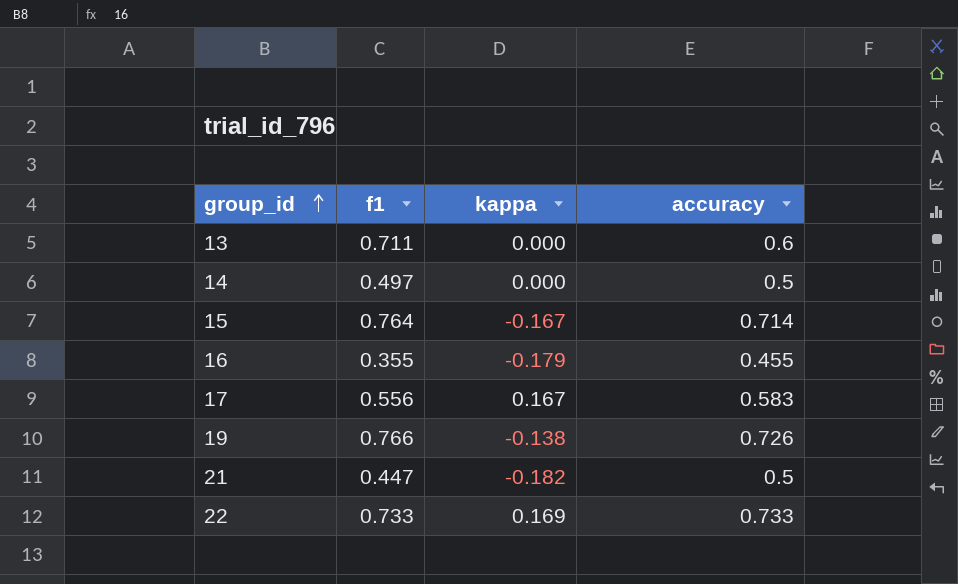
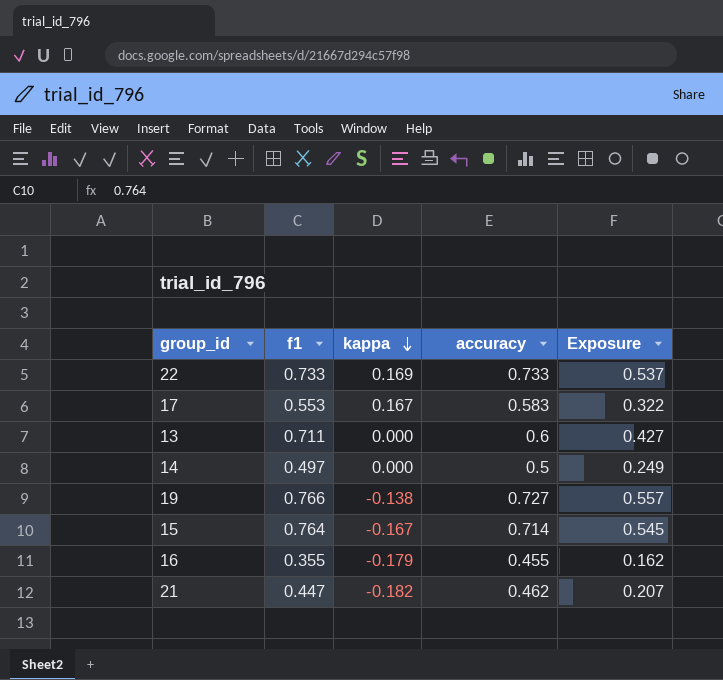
row order: group_id ascending -> kappa descending
column Exposure | formula: none -> [f1] * [accuracy]
17 | f1: 0.556 -> 0.553
19 | accuracy: 0.726 -> 0.727
21 | accuracy: 0.5 -> 0.462

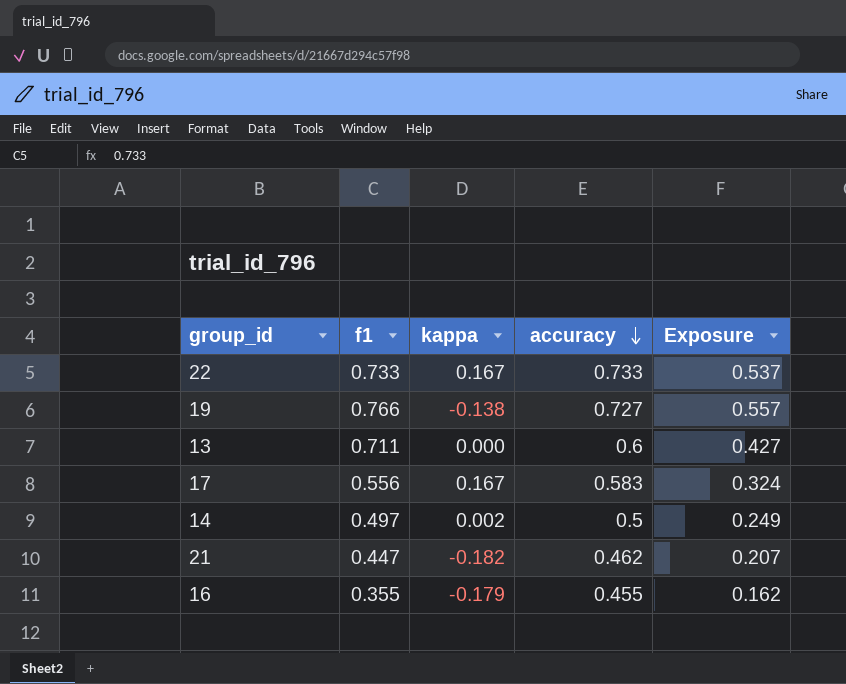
row order: kappa descending -> accuracy descending
row 15: 0.764 | -0.167 | 0.714 | 0.545 -> none
22 | kappa: 0.169 -> 0.167
17 | f1: 0.553 -> 0.556
17 | Exposure: 0.322 -> 0.324
14 | kappa: 0.000 -> 0.002

